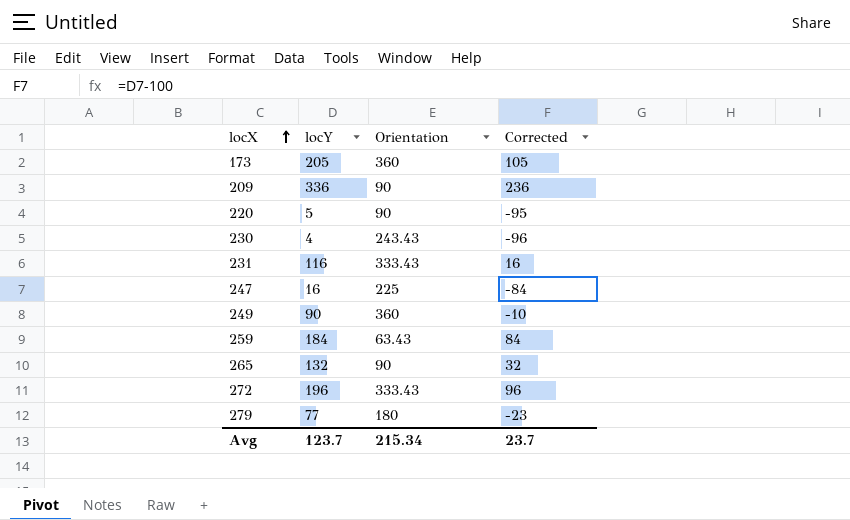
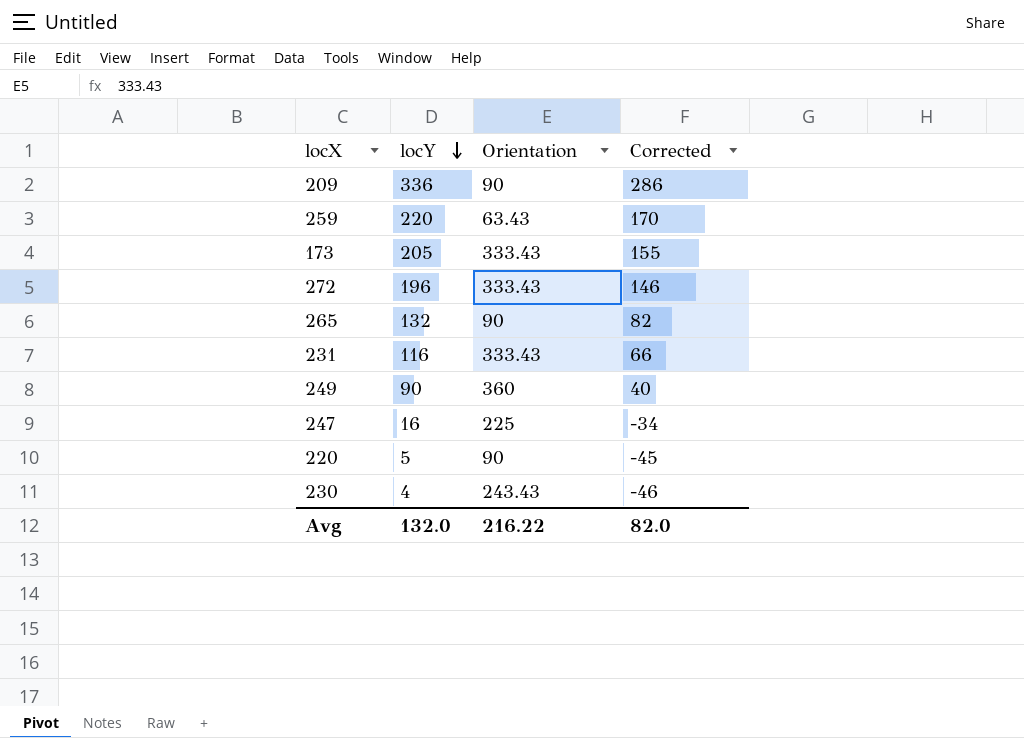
row order: locX ascending -> locY descending
column Corrected | formula: [locY] - 100 -> [locY] - 50
row 279: 77 | 180 | -23 -> none
259 | locY: 184 -> 220
173 | Orientation: 360 -> 333.43
Avg | locY: 123.7 -> 132.0
Avg | Orientation: 215.34 -> 216.22
Avg | Corrected: 23.7 -> 82.0

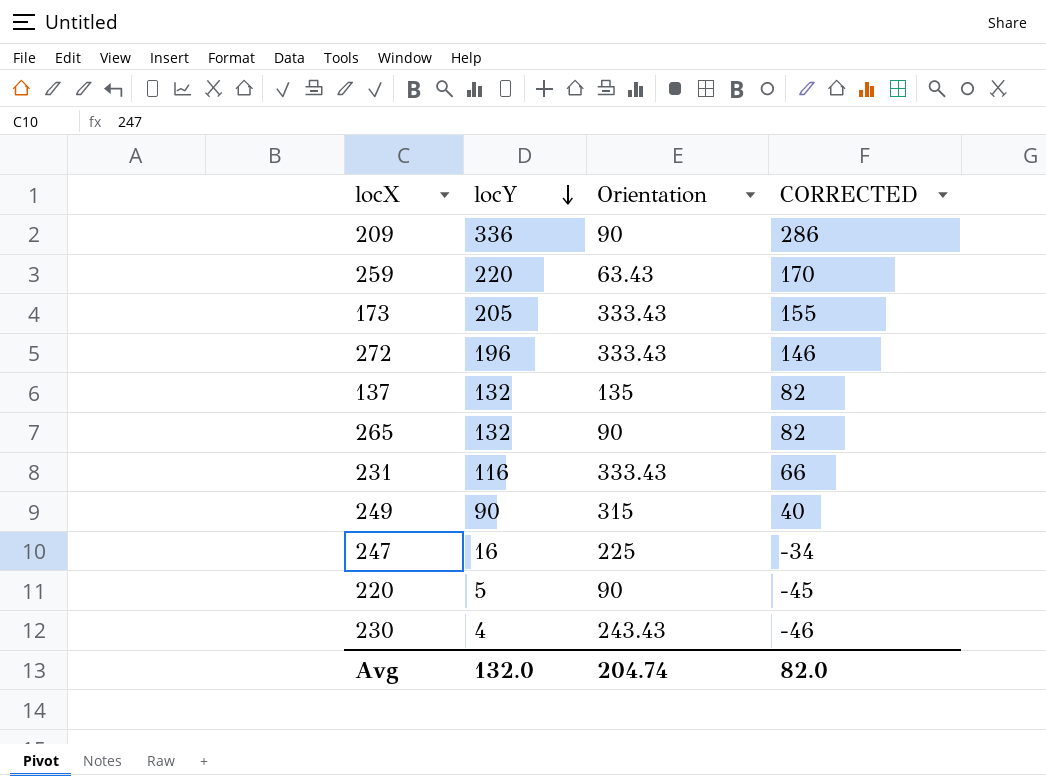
column name: Corrected -> CORRECTED
row 137: none -> 132 | 135 | 82
249 | Orientation: 360 -> 315
Avg | Orientation: 216.22 -> 204.74

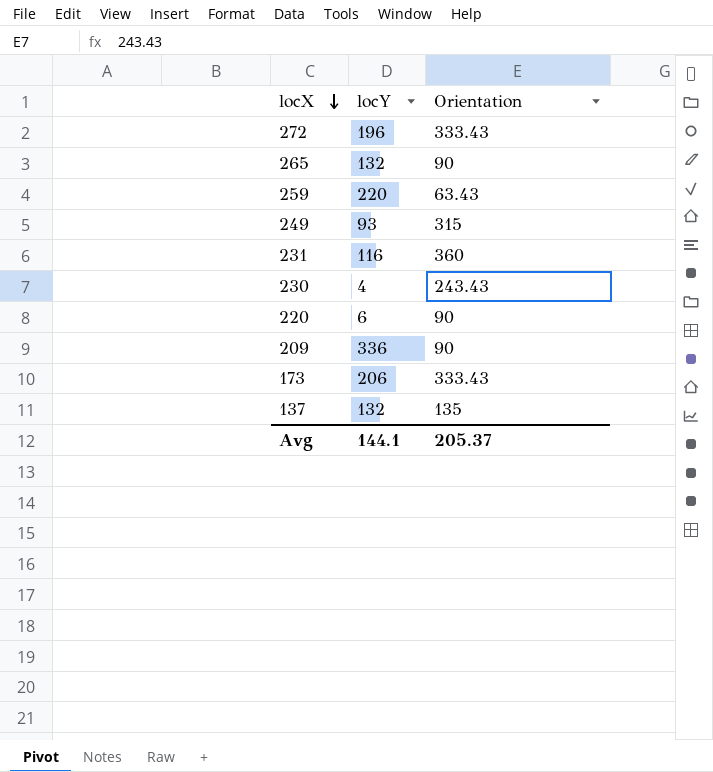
row order: locY descending -> locX descending
column CORRECTED | formula: [locY] - 50 -> none
row 247: 16 | 225 | -34 -> none
249 | locY: 90 -> 93
231 | Orientation: 333.43 -> 360
220 | locY: 5 -> 6
173 | locY: 205 -> 206
Avg | locY: 132.0 -> 144.1
Avg | Orientation: 204.74 -> 205.37

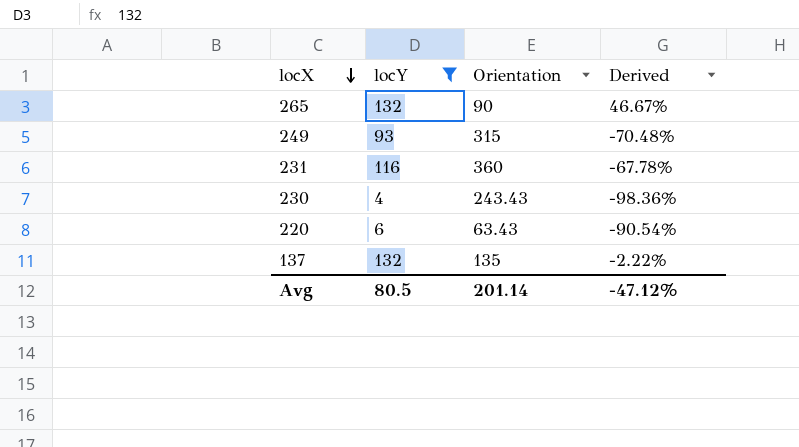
filter: none -> locY <= 132
column Derived | formula: none -> ([locY] - [Orientation]) / [Orientation]
220 | Orientation: 90 -> 63.43
Avg | locY: 144.1 -> 80.5
Avg | Orientation: 205.37 -> 201.14

